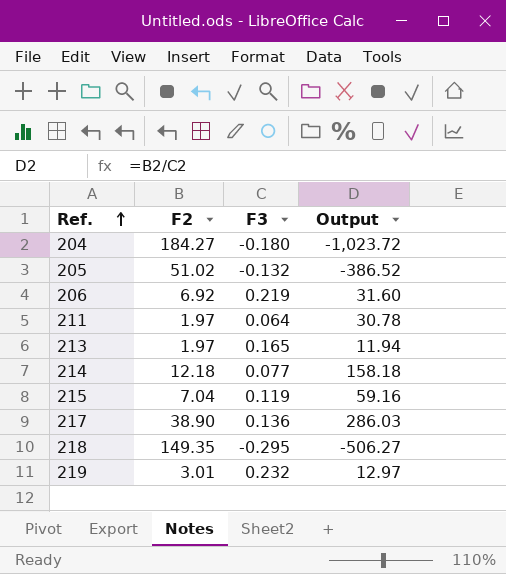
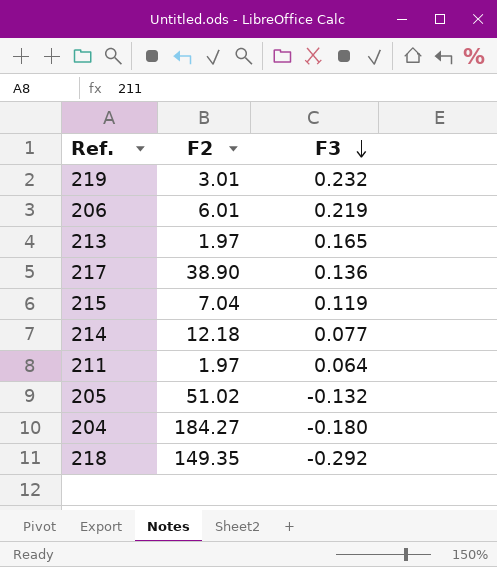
row order: Ref. ascending -> F3 descending
column Output | formula: [F2] / [F3] -> none
206 | F2: 6.92 -> 6.01
218 | F3: -0.295 -> -0.292

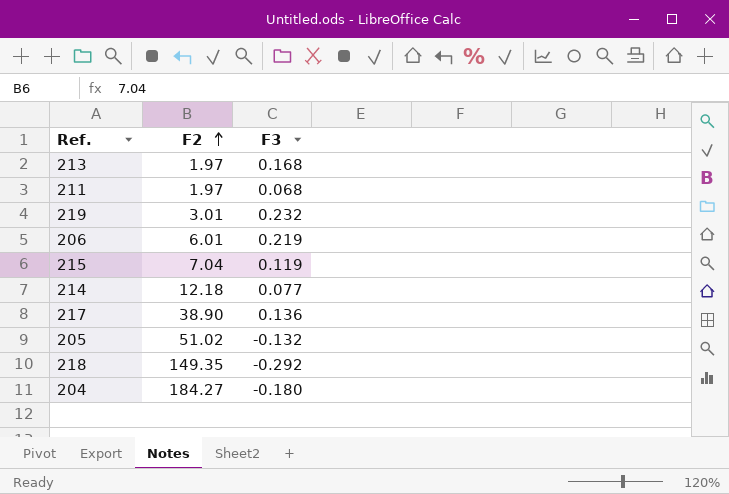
row order: F3 descending -> F2 ascending
213 | F3: 0.165 -> 0.168
211 | F3: 0.064 -> 0.068

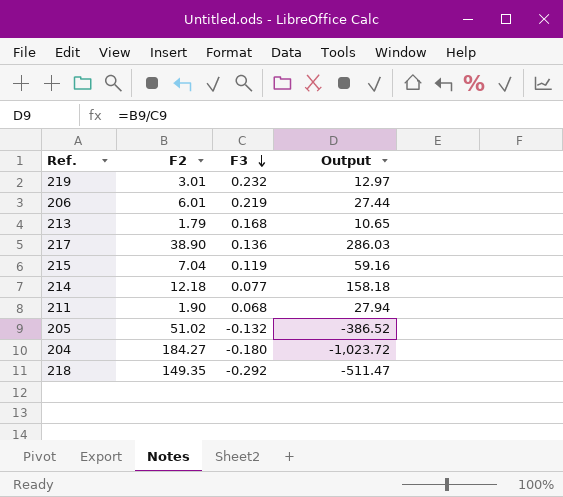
row order: F2 ascending -> F3 descending
column Output | formula: none -> [F2] / [F3]
213 | F2: 1.97 -> 1.79
211 | F2: 1.97 -> 1.90

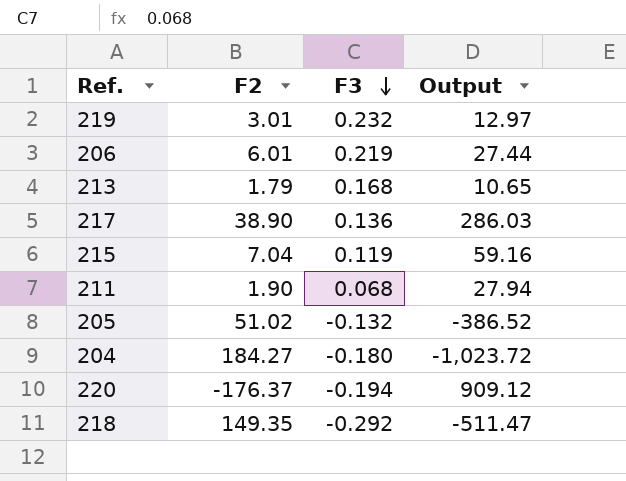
row 214: 12.18 | 0.077 | 158.18 -> none
row 220: none -> -176.37 | -0.194 | 909.12

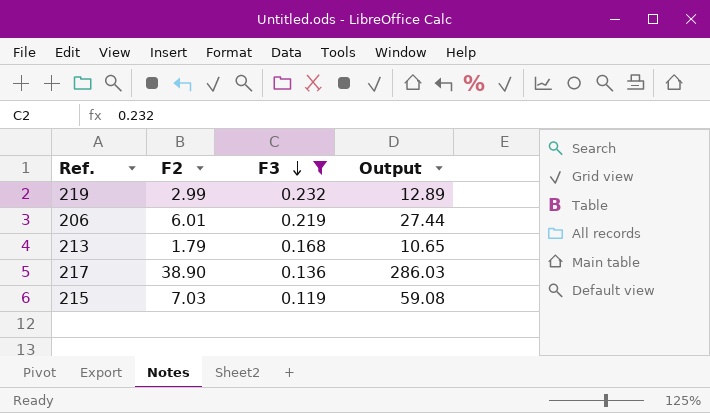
filter: none -> F3 >= 0.119
219 | F2: 3.01 -> 2.99
219 | Output: 12.97 -> 12.89
215 | F2: 7.04 -> 7.03
215 | Output: 59.16 -> 59.08

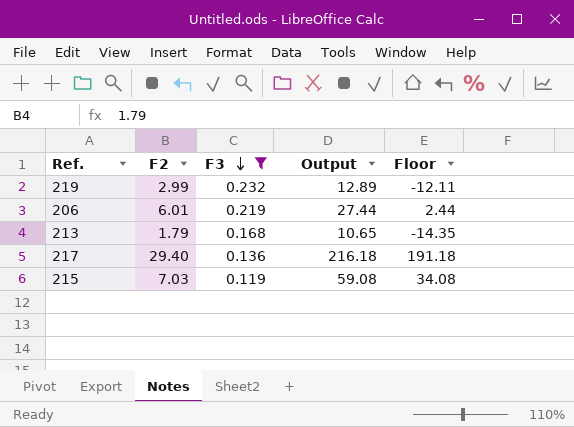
column Floor | formula: none -> [Output] - 25
217 | F2: 38.90 -> 29.40
217 | Output: 286.03 -> 216.18

